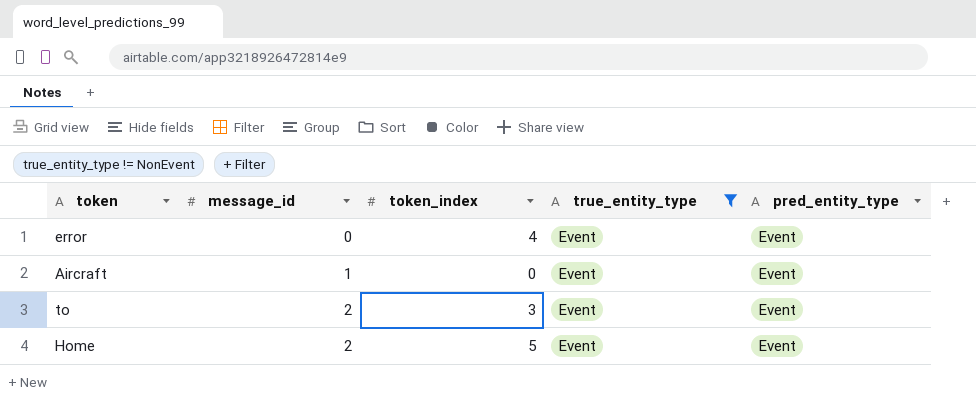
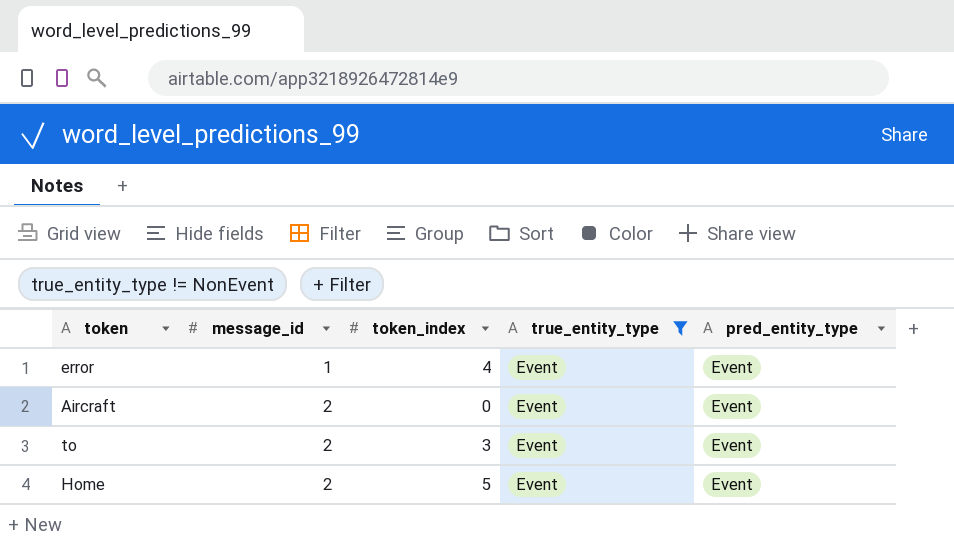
error | message_id: 0 -> 1
Aircraft | message_id: 1 -> 2

